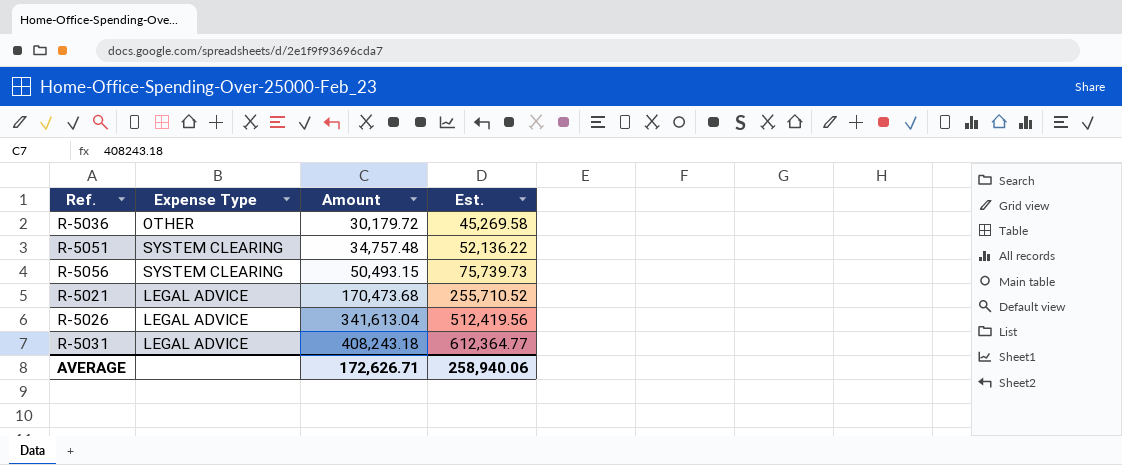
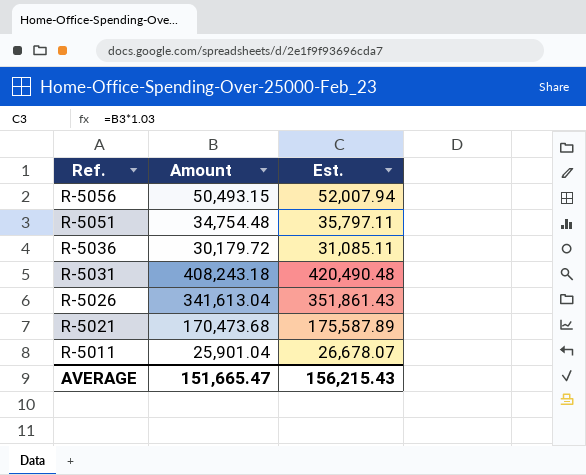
row order: Amount ascending -> Ref. descending
column Expense Type | position: 2 -> none
column Est. | formula: [Amount] * 1.5 -> [Amount] * 1.03
R-5051 | Amount: 34,757.48 -> 34,754.48
row R-5011: none -> 25,901.04 | 26,678.07
AVERAGE | Amount: 172,626.71 -> 151,665.47
AVERAGE | Est.: 258,940.06 -> 156,215.43

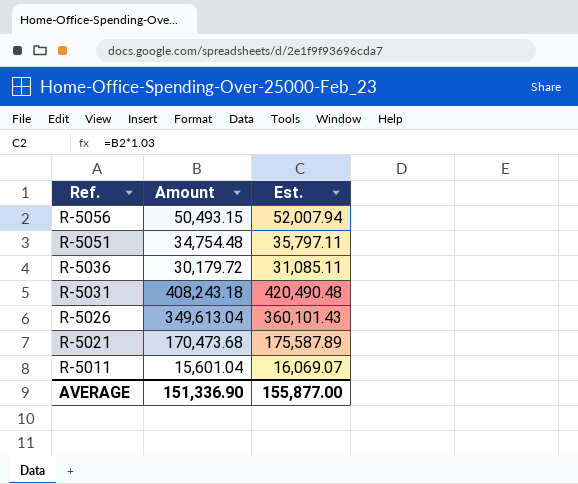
R-5026 | Amount: 341,613.04 -> 349,613.04
R-5026 | Est.: 351,861.43 -> 360,101.43
R-5011 | Amount: 25,901.04 -> 15,601.04
R-5011 | Est.: 26,678.07 -> 16,069.07
AVERAGE | Amount: 151,665.47 -> 151,336.90
AVERAGE | Est.: 156,215.43 -> 155,877.00

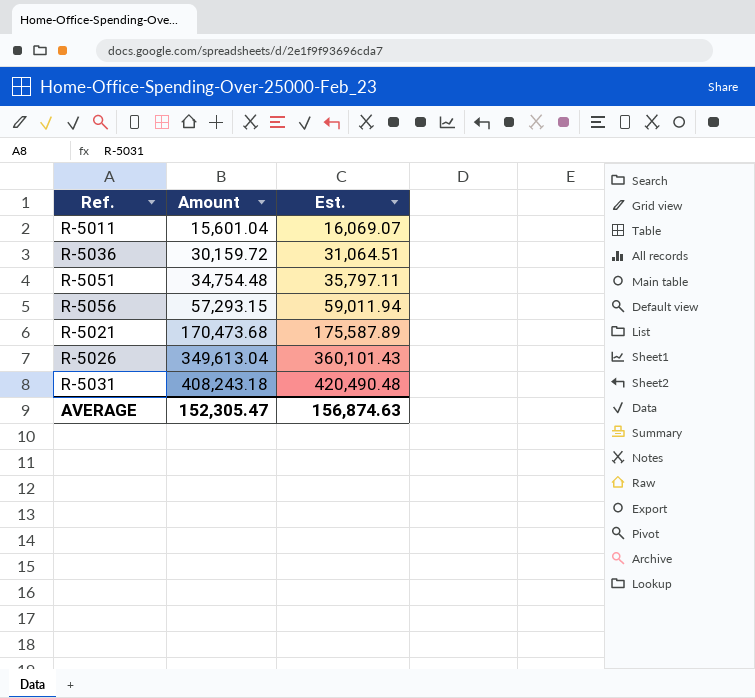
row order: Ref. descending -> Amount ascending
R-5036 | Amount: 30,179.72 -> 30,159.72
R-5036 | Est.: 31,085.11 -> 31,064.51
R-5056 | Amount: 50,493.15 -> 57,293.15
R-5056 | Est.: 52,007.94 -> 59,011.94
AVERAGE | Amount: 151,336.90 -> 152,305.47
AVERAGE | Est.: 155,877.00 -> 156,874.63

